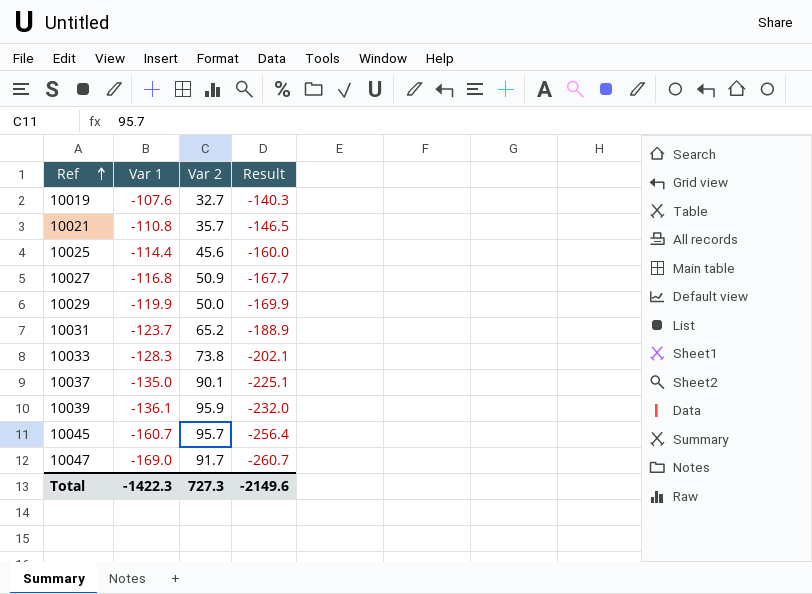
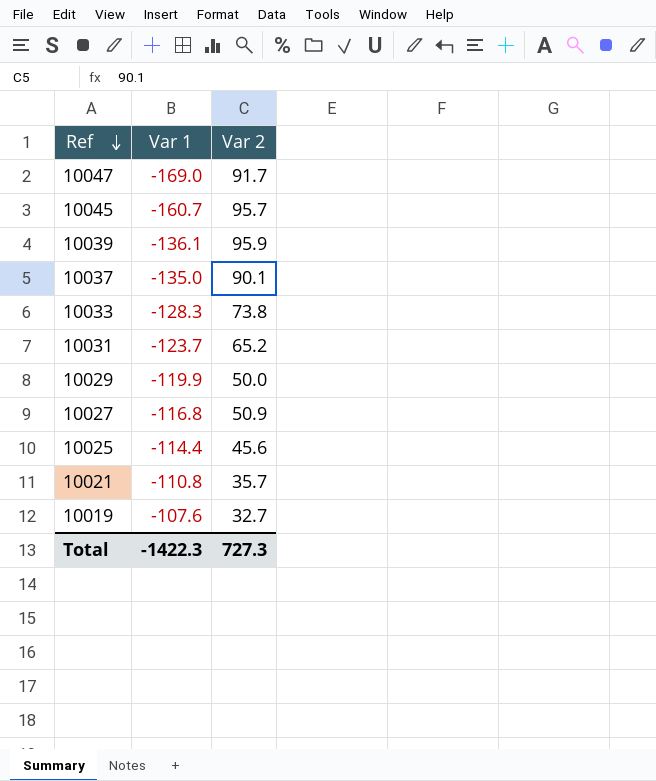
row order: Ref ascending -> Ref descending
column Result | formula: [Var 1] - [Var 2] -> none

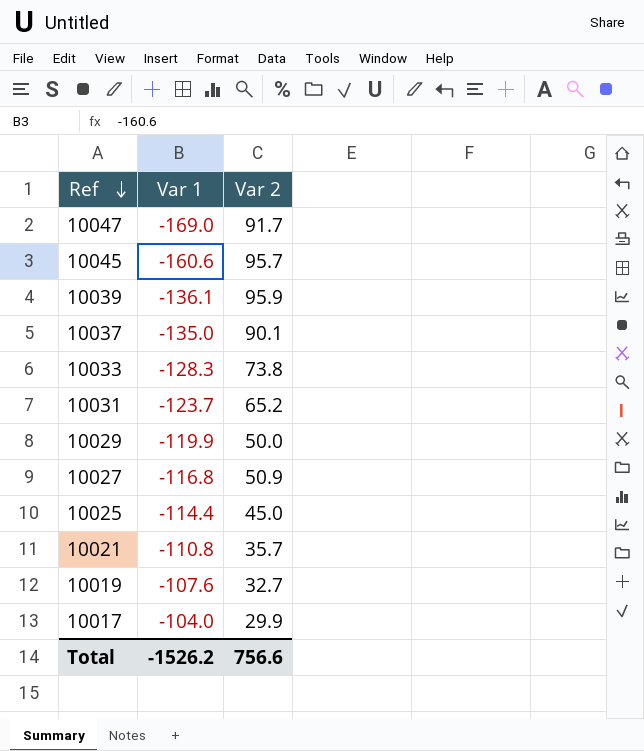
10045 | Var 1: -160.7 -> -160.6
10025 | Var 2: 45.6 -> 45.0
row 10017: none -> -104.0 | 29.9
Total | Var 1: -1422.3 -> -1526.2
Total | Var 2: 727.3 -> 756.6

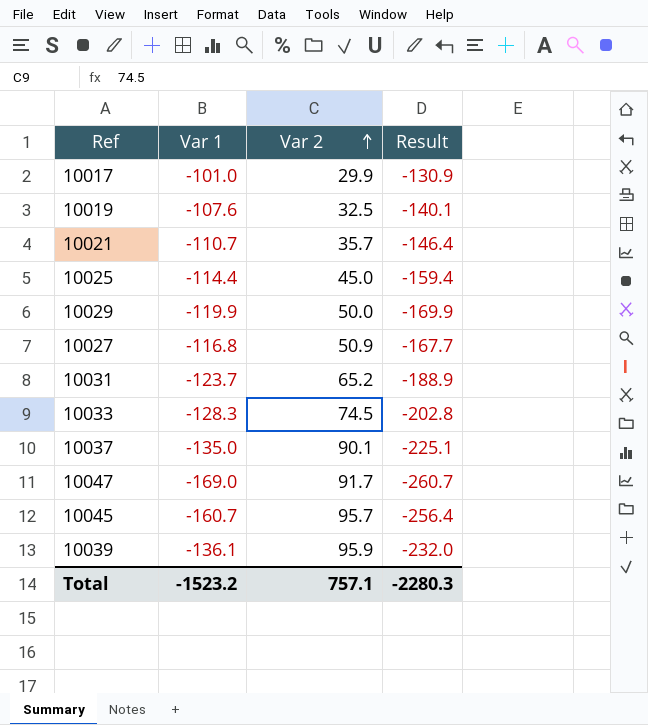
row order: Ref descending -> Var 2 ascending
column Result | formula: none -> [Var 1] - [Var 2]
10017 | Var 1: -104.0 -> -101.0
10019 | Var 2: 32.7 -> 32.5
10021 | Var 1: -110.8 -> -110.7
10033 | Var 2: 73.8 -> 74.5
10045 | Var 1: -160.6 -> -160.7
Total | Var 1: -1526.2 -> -1523.2
Total | Var 2: 756.6 -> 757.1

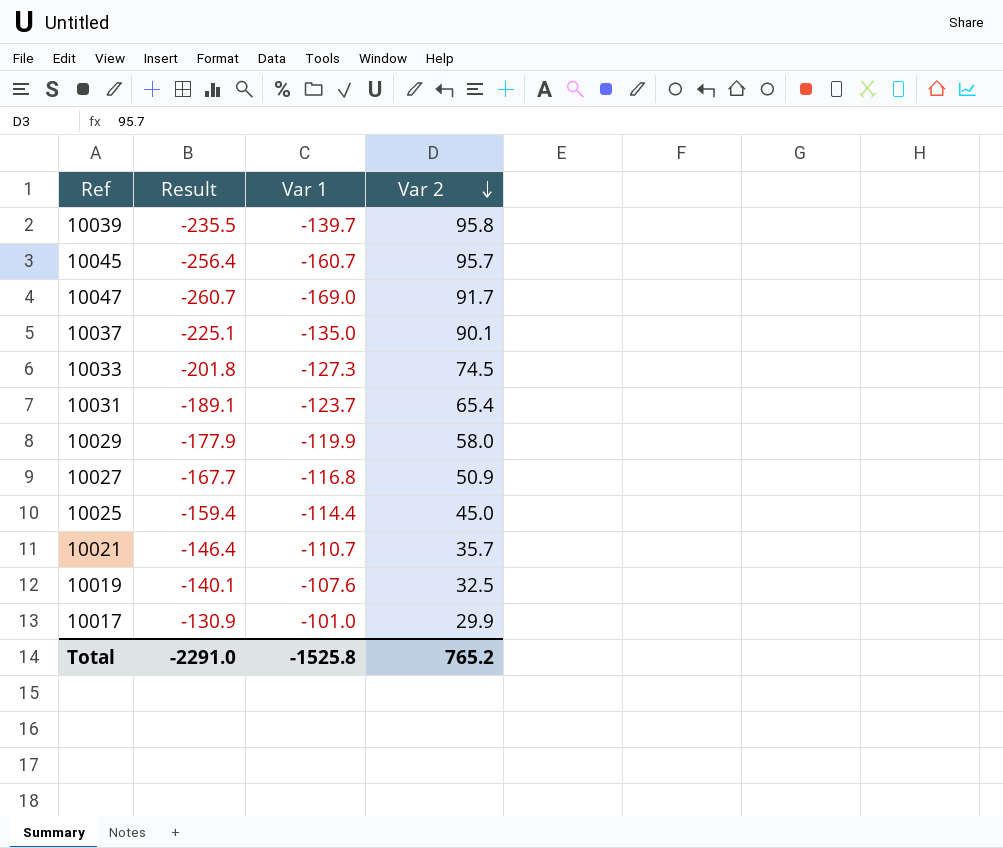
row order: Var 2 ascending -> Var 2 descending
column Result | position: 4 -> 2
10039 | Result: -232.0 -> -235.5
10039 | Var 1: -136.1 -> -139.7
10039 | Var 2: 95.9 -> 95.8
10033 | Result: -202.8 -> -201.8
10033 | Var 1: -128.3 -> -127.3
10031 | Result: -188.9 -> -189.1
10031 | Var 2: 65.2 -> 65.4
10029 | Result: -169.9 -> -177.9
10029 | Var 2: 50.0 -> 58.0
Total | Result: -2280.3 -> -2291.0
Total | Var 1: -1523.2 -> -1525.8
Total | Var 2: 757.1 -> 765.2

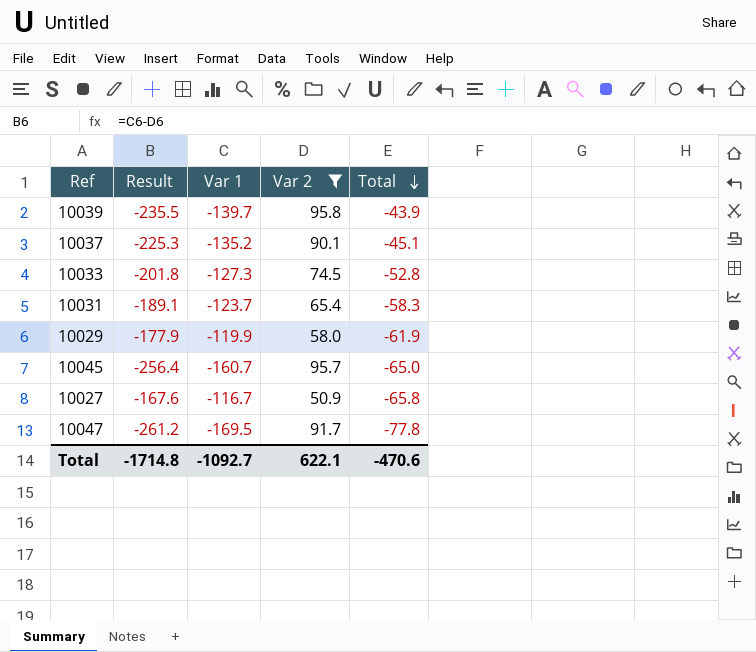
filter: none -> Var 2 >= 50.9
row order: Var 2 descending -> Total descending
column Total | formula: none -> [Var 1] + [Var 2]
10037 | Result: -225.1 -> -225.3
10037 | Var 1: -135.0 -> -135.2
10027 | Result: -167.7 -> -167.6
10027 | Var 1: -116.8 -> -116.7
10047 | Result: -260.7 -> -261.2
10047 | Var 1: -169.0 -> -169.5
Total | Result: -2291.0 -> -1714.8
Total | Var 1: -1525.8 -> -1092.7
Total | Var 2: 765.2 -> 622.1

